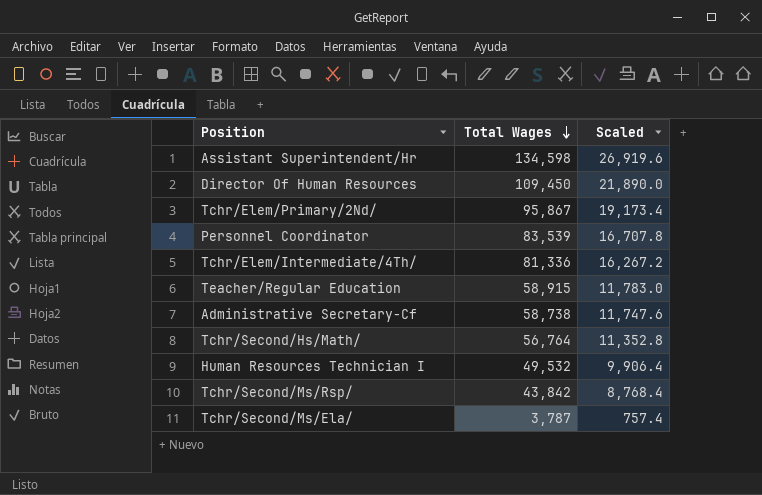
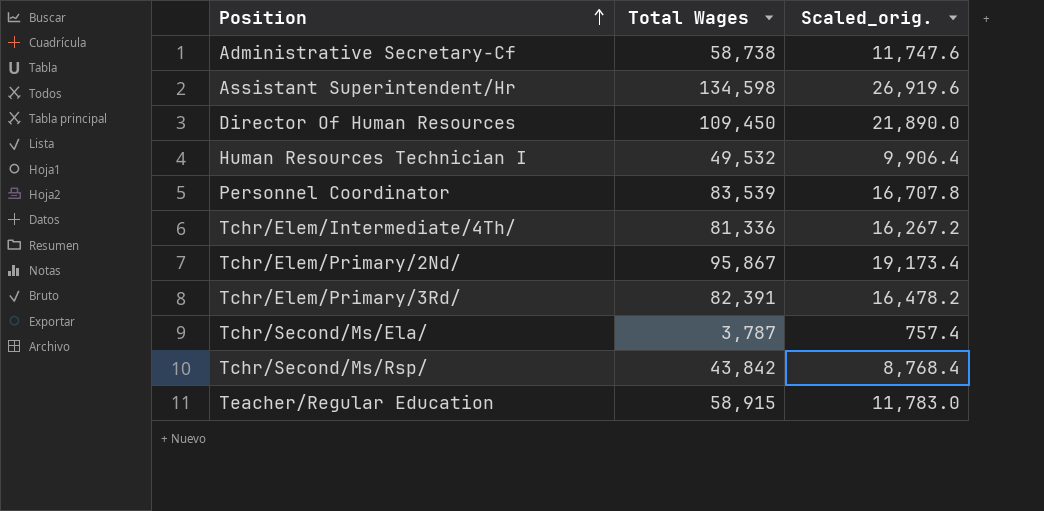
row order: Total Wages descending -> Position ascending
column name: Scaled -> Scaled_orig.
row Tchr/Second/Hs/Math/: 56,764 | 11,352.8 -> none
row Tchr/Elem/Primary/3Rd/: none -> 82,391 | 16,478.2

